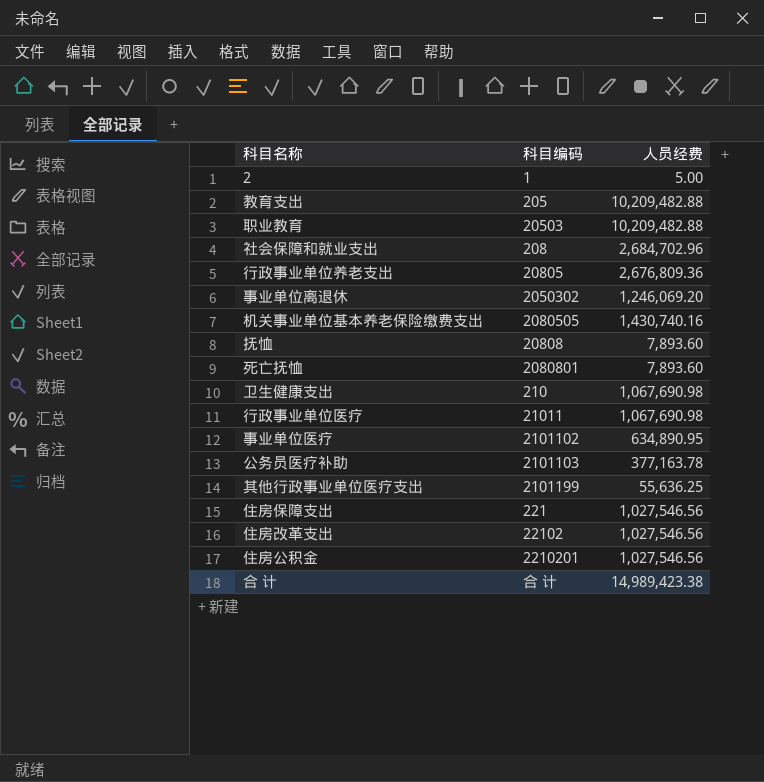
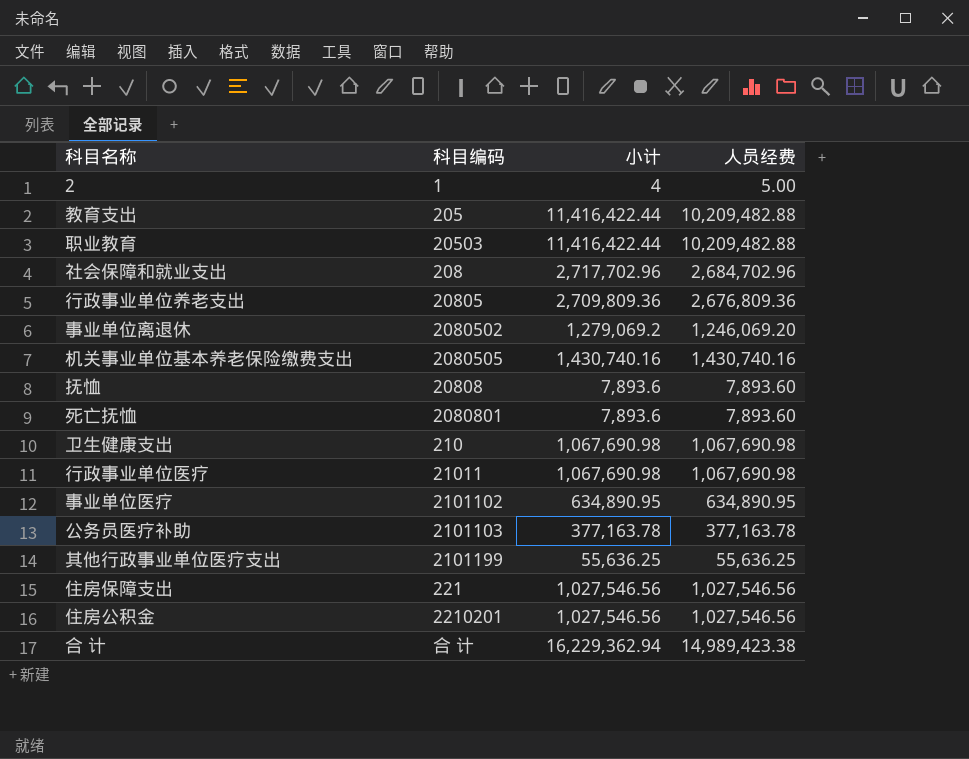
column 小计 | position: none -> 3
row 住房改革支出: 22102 | 1,027,546.56 -> none
事业单位离退休 | 科目编码: 2050302 -> 2080502

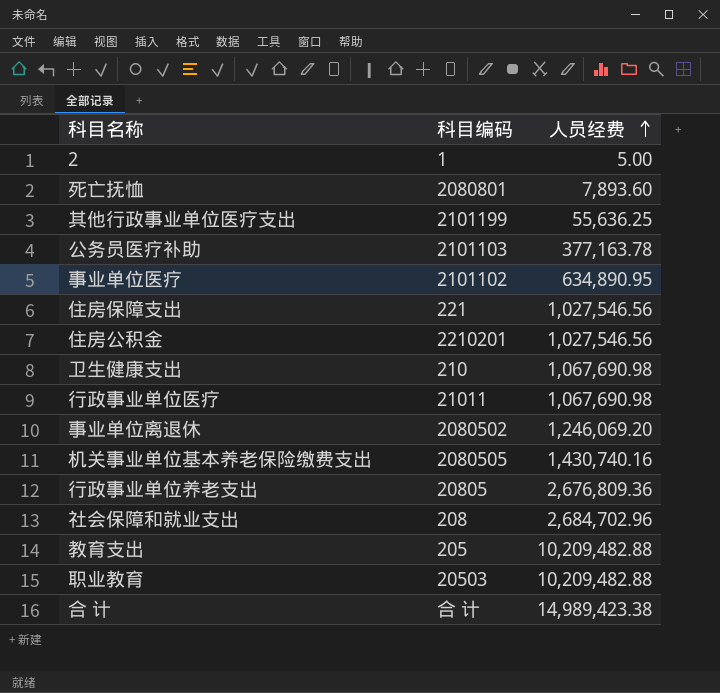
row order: none -> 人员经费 ascending
column 小计 | position: 3 -> none
row 抚恤: 20808 | 7,893.6 | 7,893.60 -> none

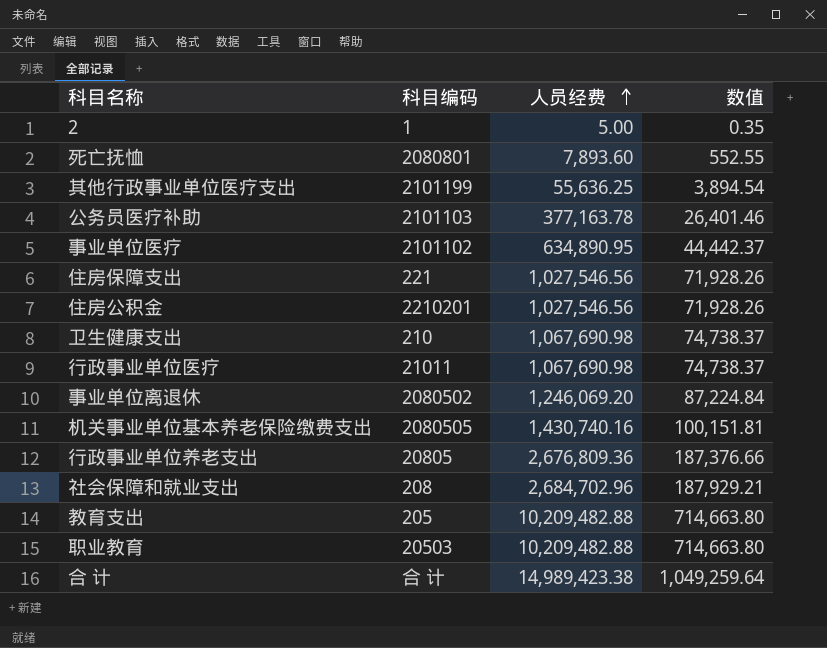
column 数值 | formula: none -> [人员经费] * 0.07

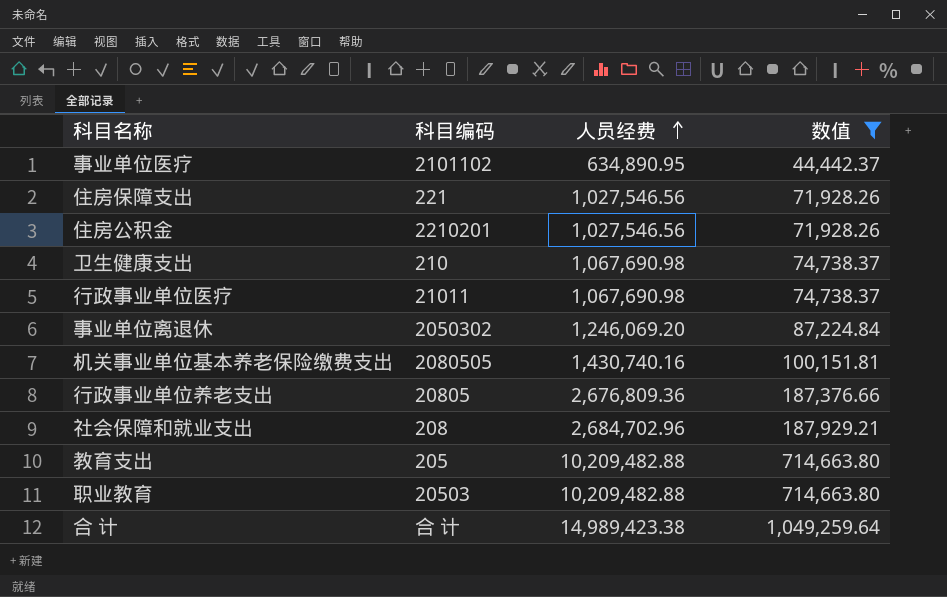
filter: none -> 数值 >= 44,442.37
事业单位离退休 | 科目编码: 2080502 -> 2050302

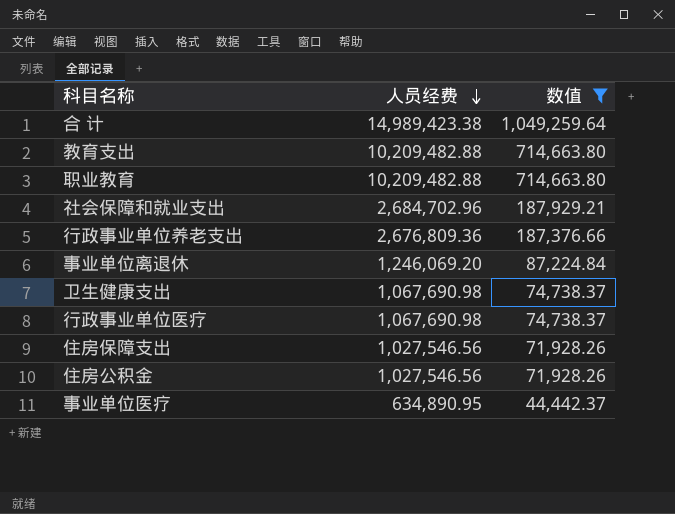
row order: 人员经费 ascending -> 人员经费 descending
column 科目编码 | position: 2 -> none
row 机关事业单位基本养老保险缴费支出: 2080505 | 1,430,740.16 | 100,151.81 -> none

